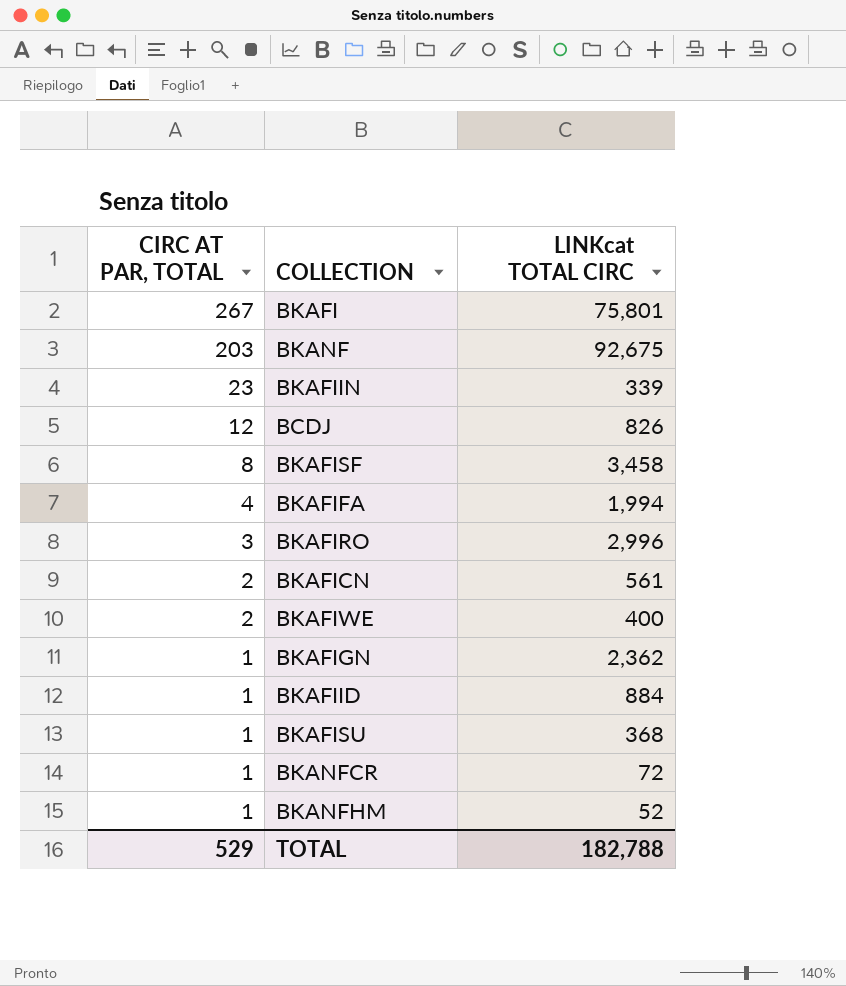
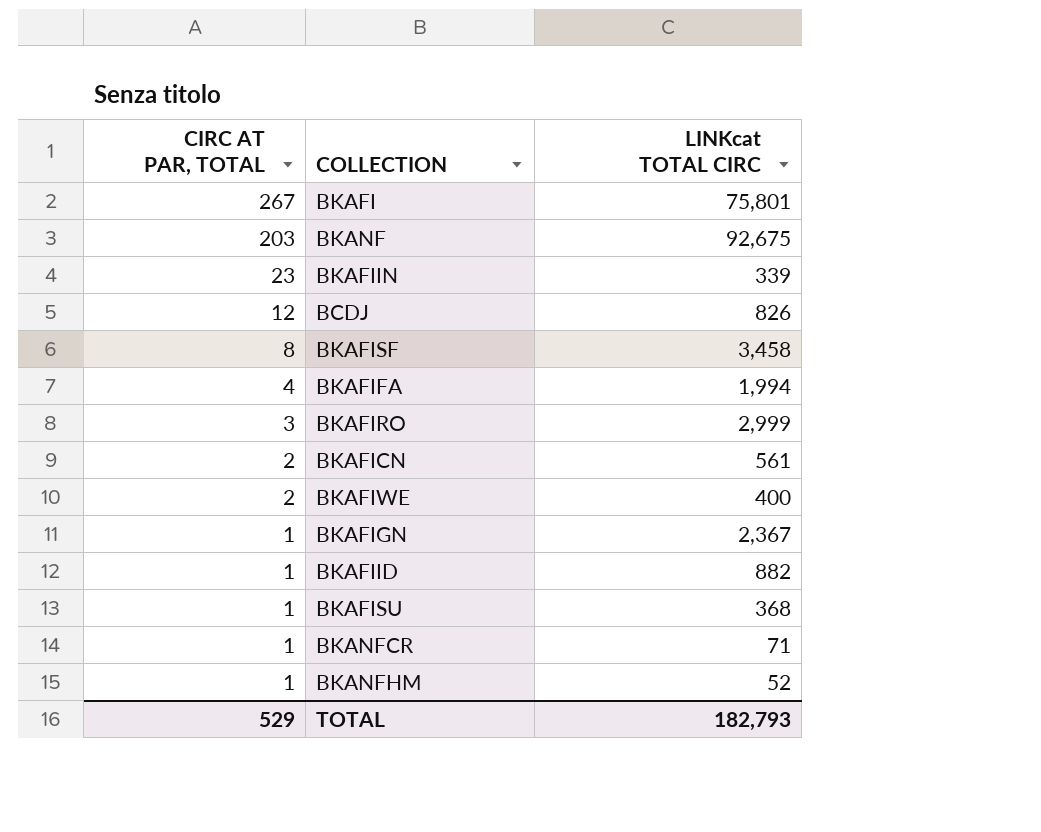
BKAFIRO | LINKcat TOTAL CIRC: 2,996 -> 2,999
BKAFIGN | LINKcat TOTAL CIRC: 2,362 -> 2,367
BKAFIID | LINKcat TOTAL CIRC: 884 -> 882
BKANFCR | LINKcat TOTAL CIRC: 72 -> 71
TOTAL | LINKcat TOTAL CIRC: 182,788 -> 182,793

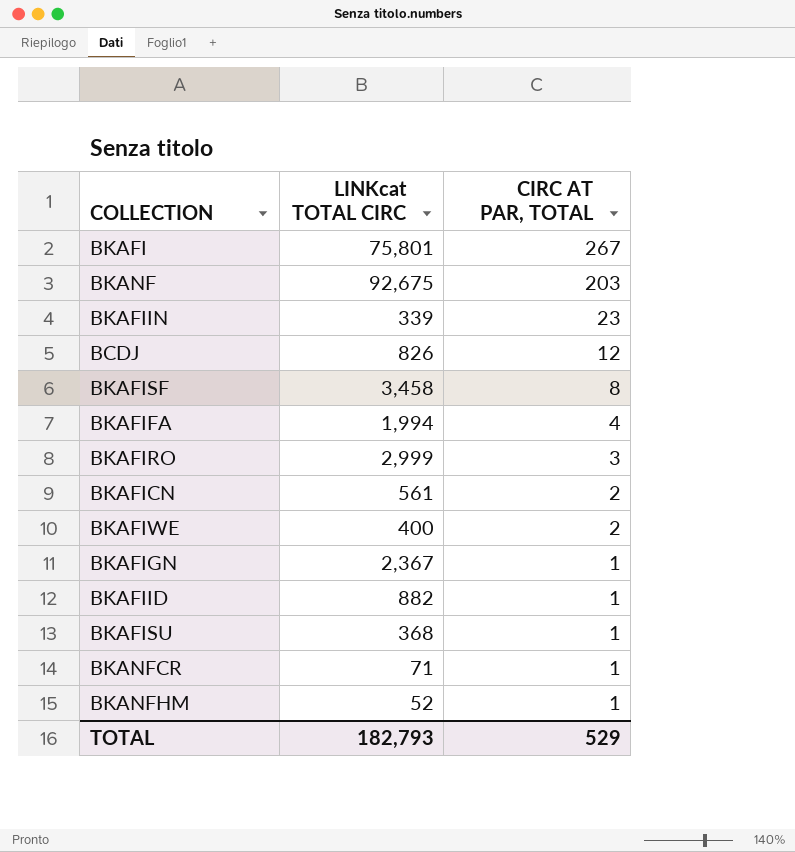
column CIRC AT PAR, TOTAL | position: 1 -> 3

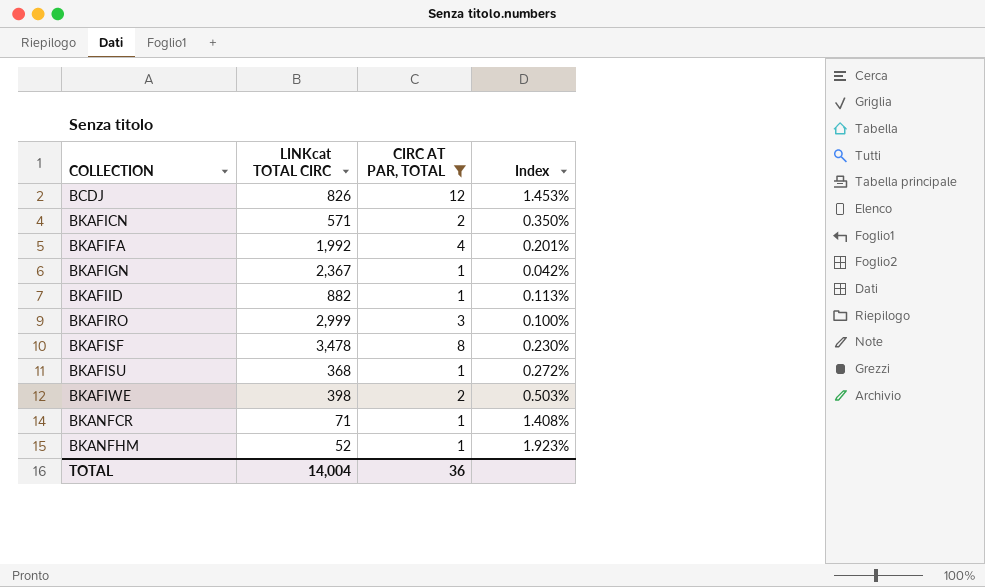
filter: none -> CIRC AT PAR, TOTAL <= 12
row order: CIRC AT PAR, TOTAL descending -> COLLECTION ascending
column Index | formula: none -> [CIRC AT PAR, TOTAL] / [LINKcat TOTAL CIRC]
BKAFICN | LINKcat TOTAL CIRC: 561 -> 571
BKAFIFA | LINKcat TOTAL CIRC: 1,994 -> 1,992
BKAFISF | LINKcat TOTAL CIRC: 3,458 -> 3,478
BKAFIWE | LINKcat TOTAL CIRC: 400 -> 398
TOTAL | LINKcat TOTAL CIRC: 182,793 -> 14,004
TOTAL | CIRC AT PAR, TOTAL: 529 -> 36

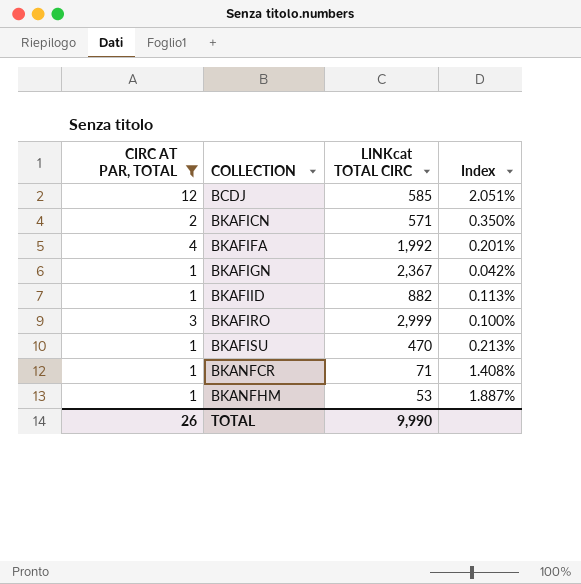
column CIRC AT PAR, TOTAL | position: 3 -> 1
row BKAFISF: 3,478 | 8 | 0.230% -> none
row BKAFIWE: 398 | 2 | 0.503% -> none
BCDJ | LINKcat TOTAL CIRC: 826 -> 585
BCDJ | Index: 1.453% -> 2.051%
BKAFISU | LINKcat TOTAL CIRC: 368 -> 470
BKAFISU | Index: 0.272% -> 0.213%
BKANFHM | LINKcat TOTAL CIRC: 52 -> 53
BKANFHM | Index: 1.923% -> 1.887%
TOTAL | CIRC AT PAR, TOTAL: 36 -> 26
TOTAL | LINKcat TOTAL CIRC: 14,004 -> 9,990

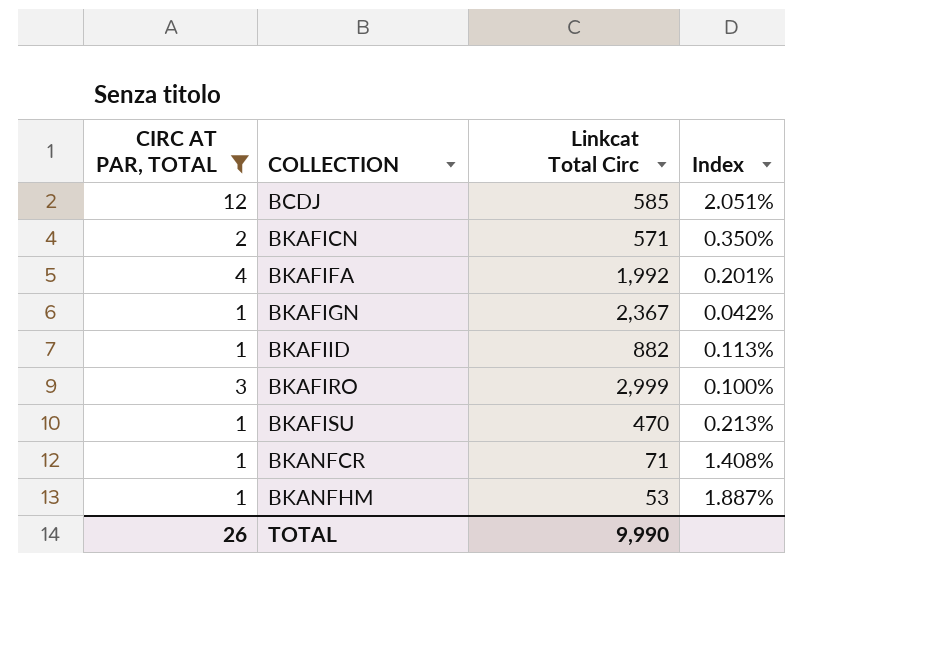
column name: LINKcat TOTAL CIRC -> Linkcat Total Circ

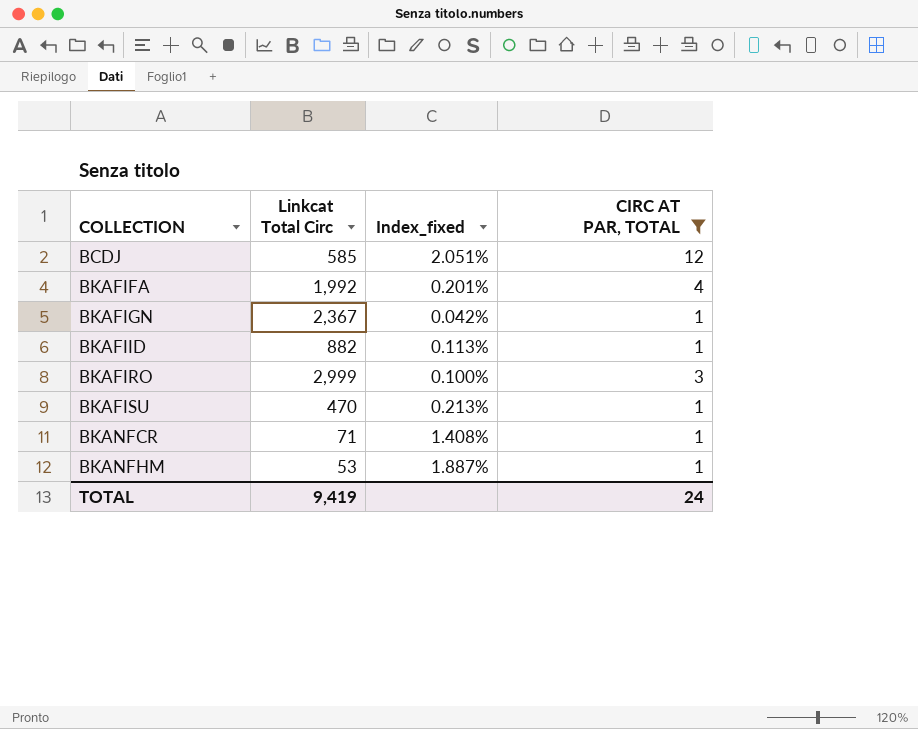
column name: Index -> Index_fixed
column CIRC AT PAR, TOTAL | position: 1 -> 4
row BKAFICN: 2 | 571 | 0.350% -> none
TOTAL | Linkcat Total Circ: 9,990 -> 9,419
TOTAL | CIRC AT PAR, TOTAL: 26 -> 24

